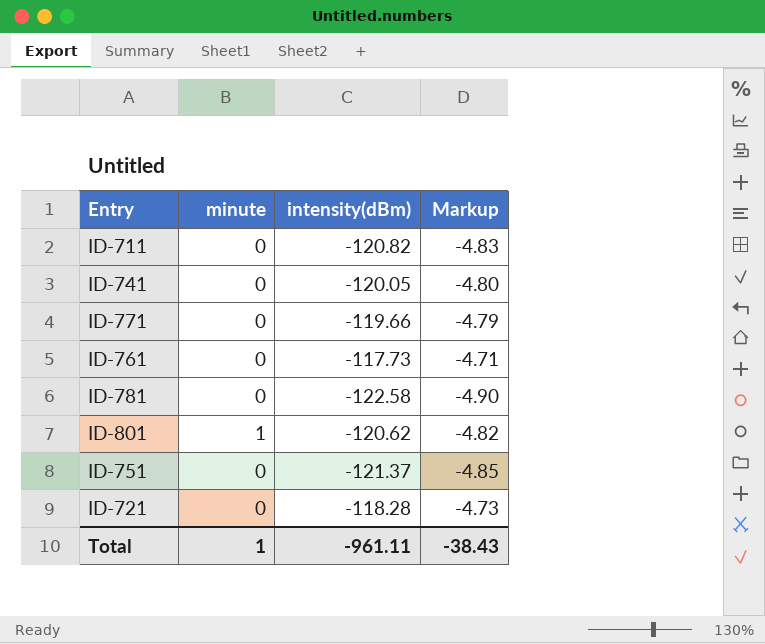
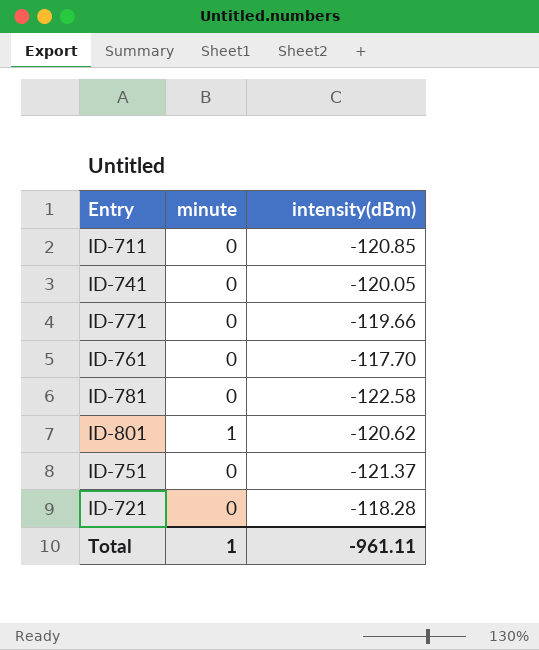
column Markup | formula: [intensity(dBm)] * 0.04 -> none
ID-711 | intensity(dBm): -120.82 -> -120.85
ID-761 | intensity(dBm): -117.73 -> -117.70

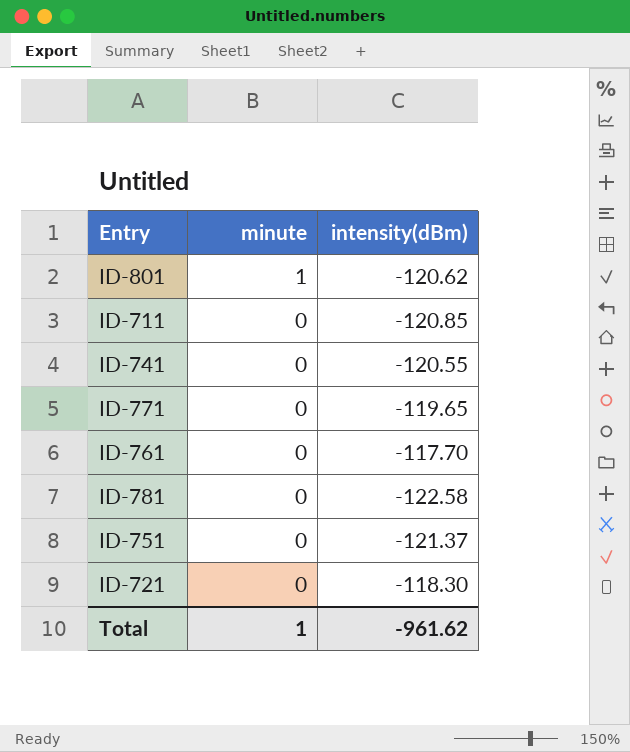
row order: none -> minute descending
ID-741 | intensity(dBm): -120.05 -> -120.55
ID-771 | intensity(dBm): -119.66 -> -119.65
ID-721 | intensity(dBm): -118.28 -> -118.30
Total | intensity(dBm): -961.11 -> -961.62

